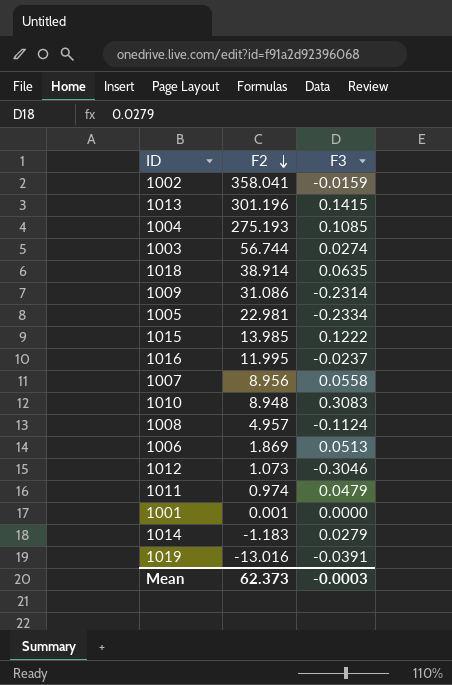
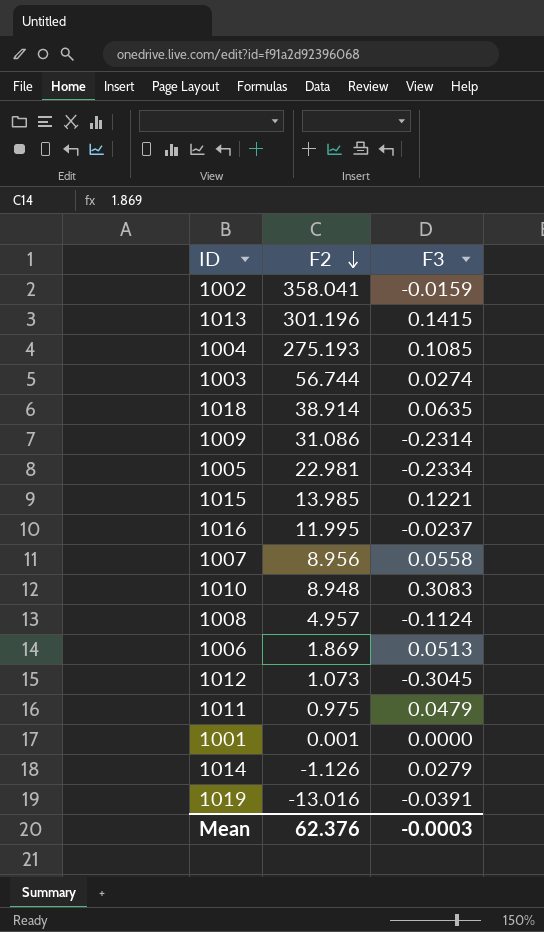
1015 | F3: 0.1222 -> 0.1221
1012 | F3: -0.3046 -> -0.3045
1011 | F2: 0.974 -> 0.975
1014 | F2: -1.183 -> -1.126
Mean | F2: 62.373 -> 62.376

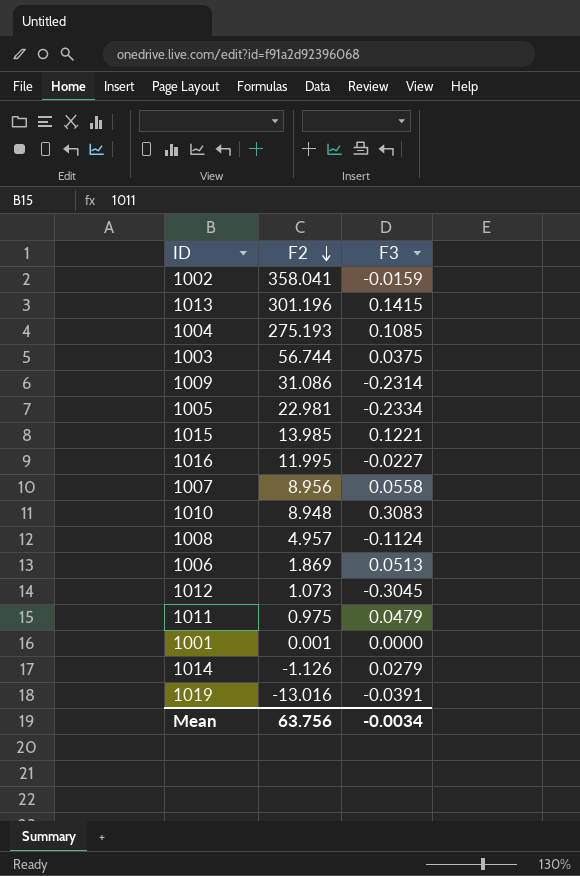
row 1018: 38.914 | 0.0635 -> none
1003 | F3: 0.0274 -> 0.0375
1016 | F3: -0.0237 -> -0.0227
Mean | F2: 62.376 -> 63.756
Mean | F3: -0.0003 -> -0.0034

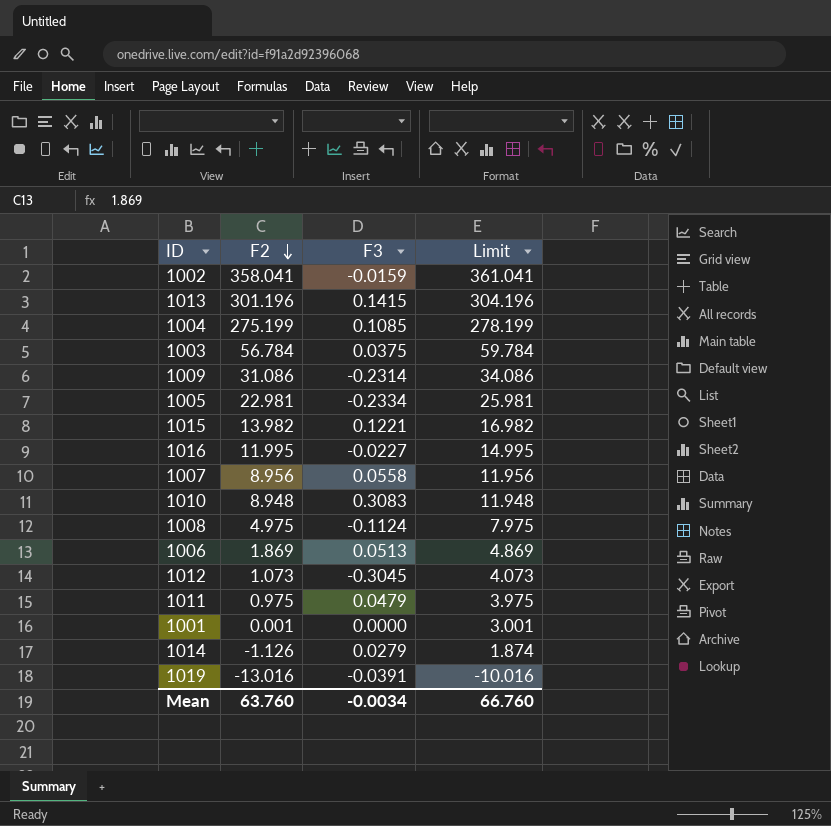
column Limit | formula: none -> [F2] + 3
1004 | F2: 275.193 -> 275.199
1003 | F2: 56.744 -> 56.784
1015 | F2: 13.985 -> 13.982
1008 | F2: 4.957 -> 4.975
Mean | F2: 63.756 -> 63.760

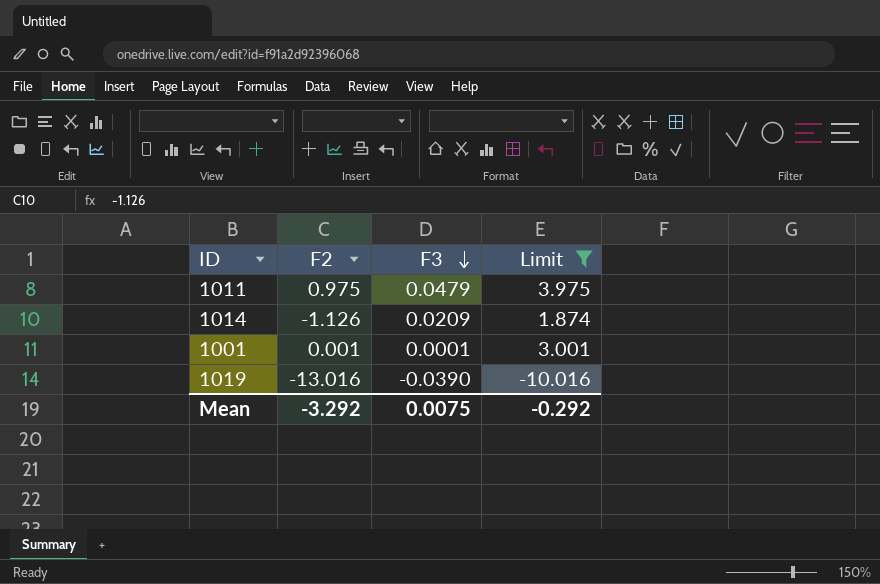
filter: none -> Limit <= 3.975
row order: F2 descending -> F3 descending
1014 | F3: 0.0279 -> 0.0209
1001 | F3: 0.0000 -> 0.0001
1019 | F3: -0.0391 -> -0.0390
Mean | F2: 63.760 -> -3.292
Mean | F3: -0.0034 -> 0.0075
Mean | Limit: 66.760 -> -0.292

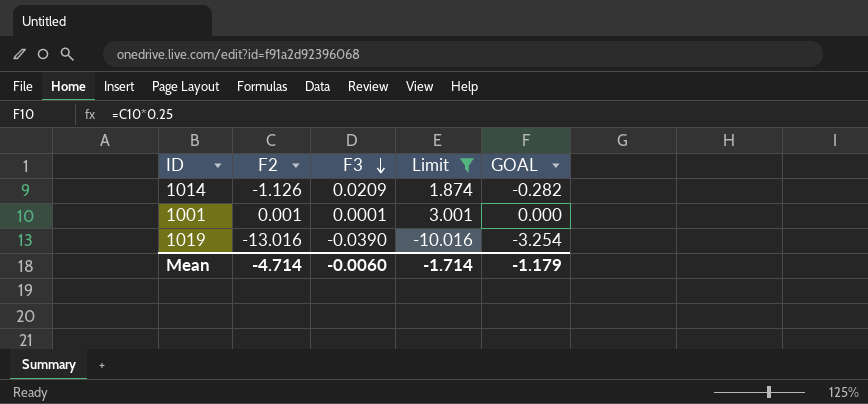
column GOAL | formula: none -> [F2] * 0.25
row 1011: 0.975 | 0.0479 | 3.975 -> none
Mean | F2: -3.292 -> -4.714
Mean | F3: 0.0075 -> -0.0060
Mean | Limit: -0.292 -> -1.714

